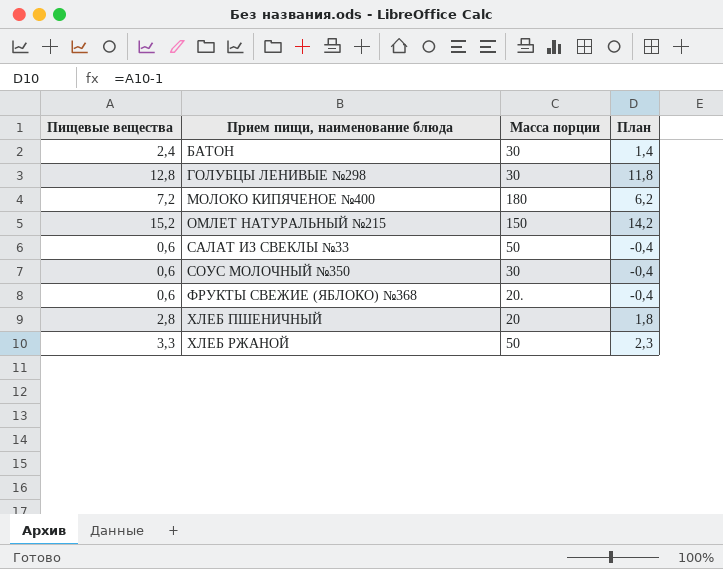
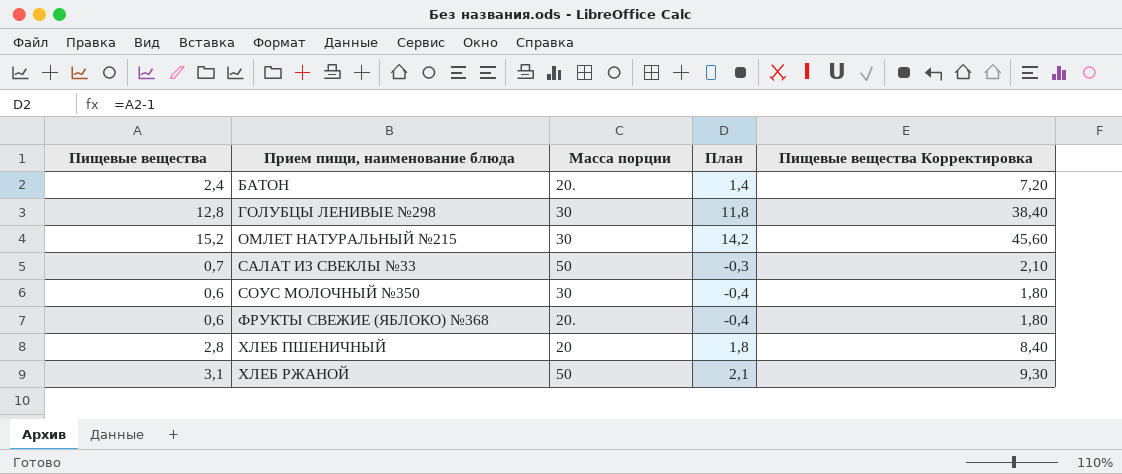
column Пищевые вещества Корректировка | formula: none -> [Пищевые вещества] * 3
row МОЛОКО КИПЯЧЕНОЕ №400: 7,2 | 180 | 6,2 -> none
БАТОН | Масса порции: 30 -> 20.
ОМЛЕТ НАТУРАЛЬНЫЙ №215 | Масса порции: 150 -> 30
САЛАТ ИЗ СВЕКЛЫ №33 | Пищевые вещества: 0,6 -> 0,7
САЛАТ ИЗ СВЕКЛЫ №33 | План: -0,4 -> -0,3
ХЛЕБ РЖАНОЙ | Пищевые вещества: 3,3 -> 3,1
ХЛЕБ РЖАНОЙ | План: 2,3 -> 2,1

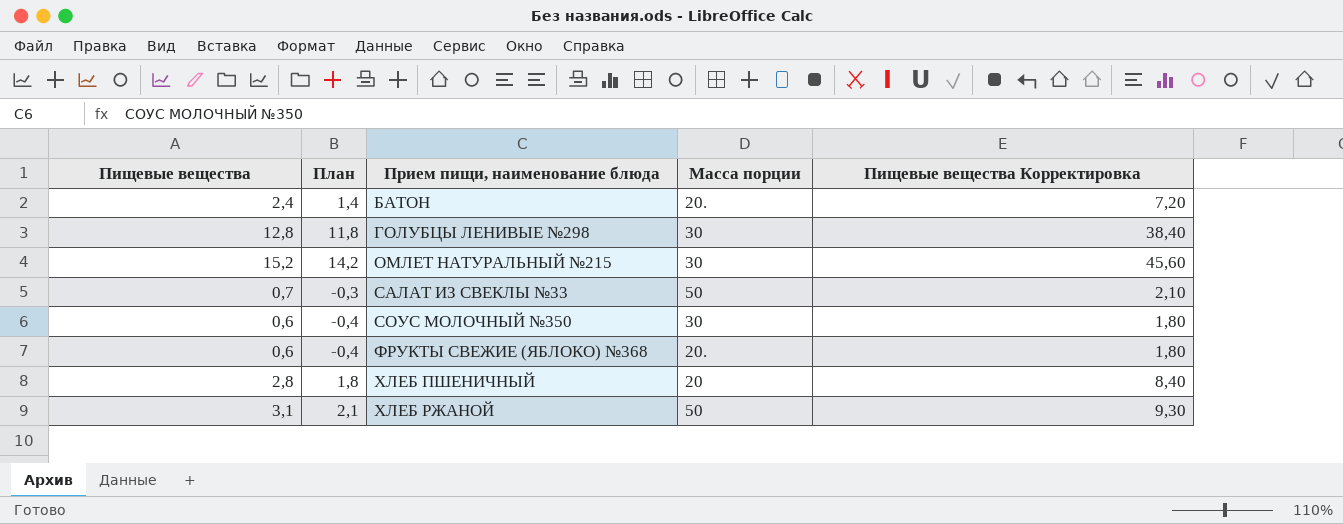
column План | position: 4 -> 2

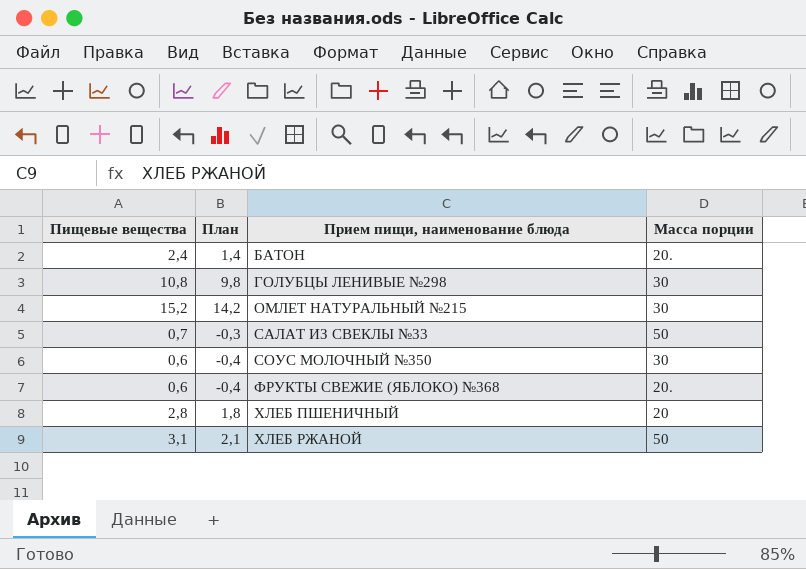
column Пищевые вещества Корректировка | formula: [Пищевые вещества] * 3 -> none
ГОЛУБЦЫ ЛЕНИВЫЕ №298 | Пищевые вещества: 12,8 -> 10,8
ГОЛУБЦЫ ЛЕНИВЫЕ №298 | План: 11,8 -> 9,8

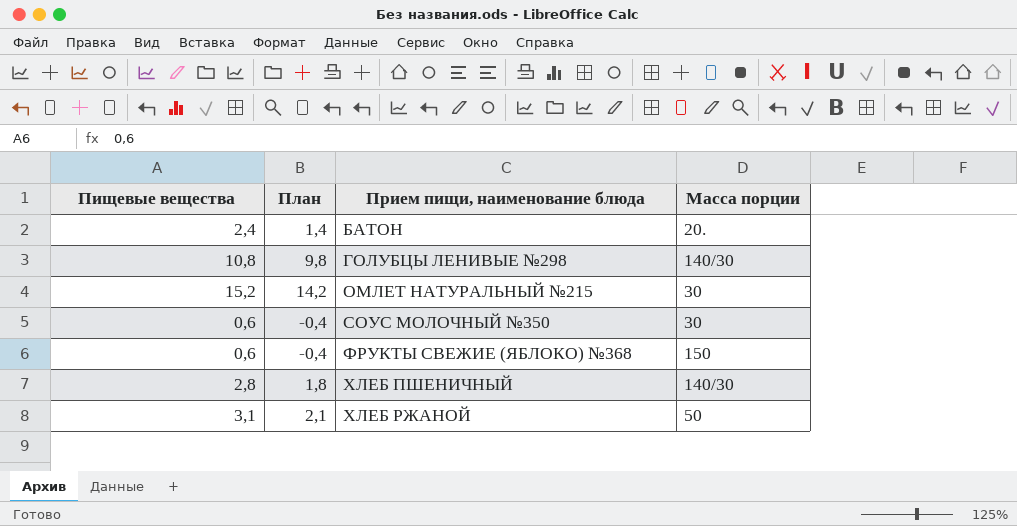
row САЛАТ ИЗ СВЕКЛЫ №33: 0,7 | -0,3 | 50 -> none
ГОЛУБЦЫ ЛЕНИВЫЕ №298 | Масса порции: 30 -> 140/30
ФРУКТЫ СВЕЖИЕ (ЯБЛОКО) №368 | Масса порции: 20. -> 150
ХЛЕБ ПШЕНИЧНЫЙ | Масса порции: 20 -> 140/30

